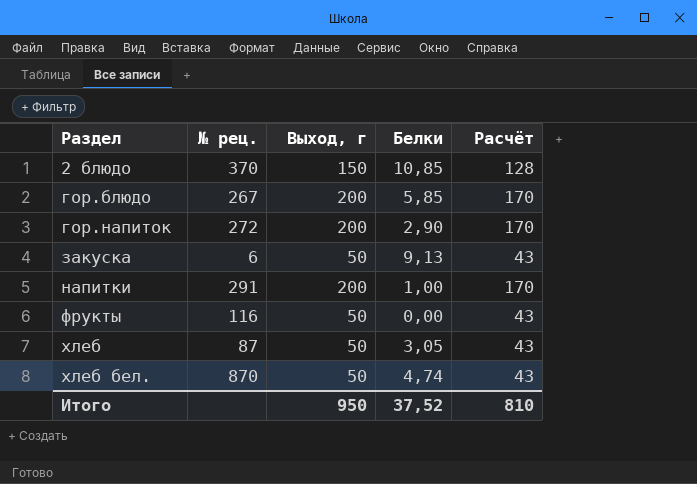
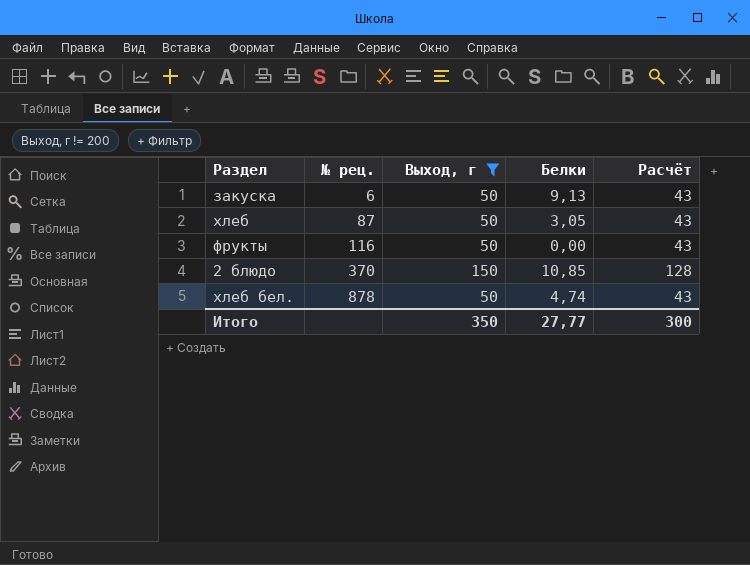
filter: none -> Выход, г != 200
row order: Раздел ascending -> № рец. ascending
хлеб бел. | № рец.: 870 -> 878
Итого | Выход, г: 950 -> 350
Итого | Белки: 37,52 -> 27,77
Итого | Расчёт: 810 -> 300

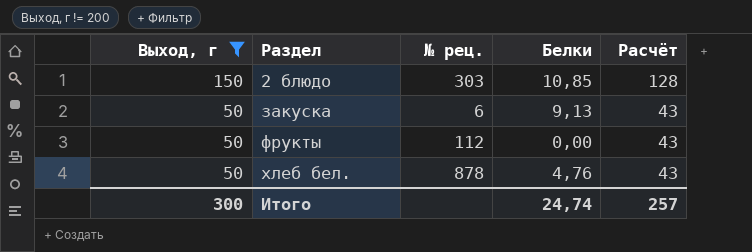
row order: № рец. ascending -> Выход, г descending
column Выход, г | position: 3 -> 1
row хлеб: 87 | 50 | 3,05 | 43 -> none
2 блюдо | № рец.: 370 -> 303
фрукты | № рец.: 116 -> 112
хлеб бел. | Белки: 4,74 -> 4,76
Итого | Выход, г: 350 -> 300
Итого | Белки: 27,77 -> 24,74
Итого | Расчёт: 300 -> 257

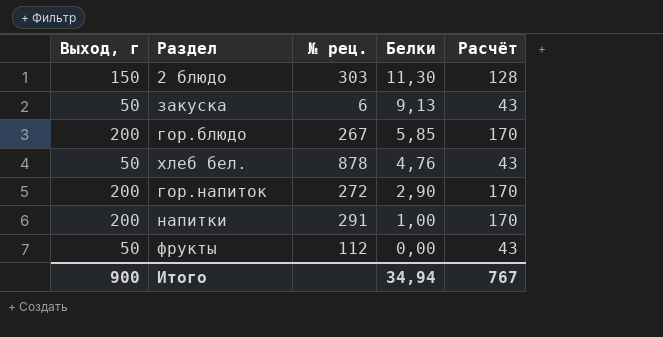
filter: Выход, г != 200 -> none
row order: Выход, г descending -> Белки descending
2 блюдо | Белки: 10,85 -> 11,30
Итого | Выход, г: 300 -> 900
Итого | Белки: 24,74 -> 34,94
Итого | Расчёт: 257 -> 767

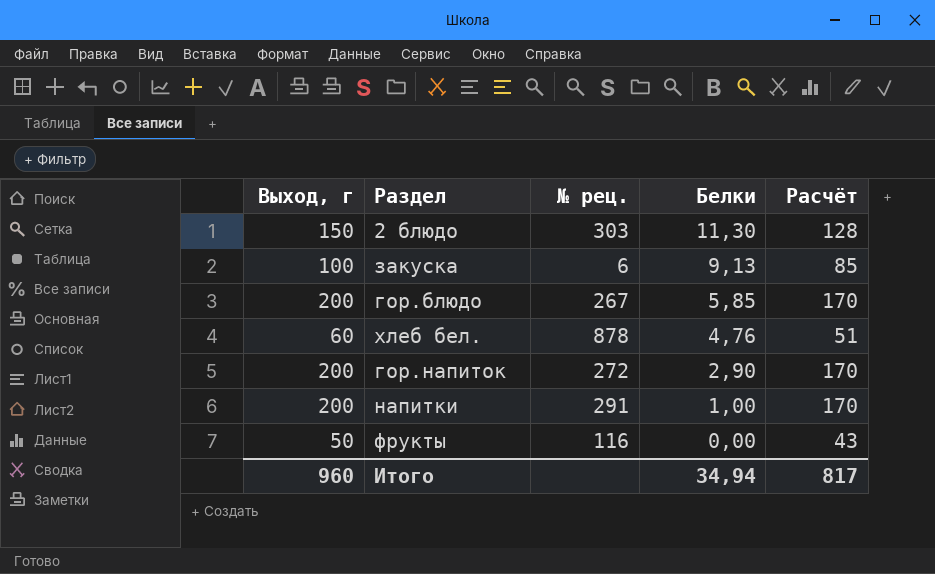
закуска | Выход, г: 50 -> 100
закуска | Расчёт: 43 -> 85
хлеб бел. | Выход, г: 50 -> 60
хлеб бел. | Расчёт: 43 -> 51
фрукты | № рец.: 112 -> 116
Итого | Выход, г: 900 -> 960
Итого | Расчёт: 767 -> 817

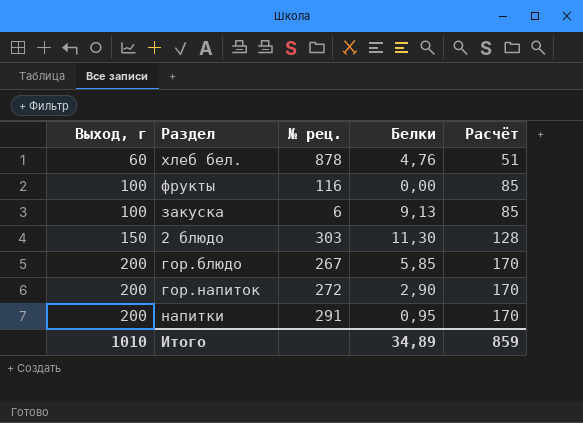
row order: Белки descending -> Выход, г ascending
фрукты | Выход, г: 50 -> 100
фрукты | Расчёт: 43 -> 85
напитки | Белки: 1,00 -> 0,95
Итого | Выход, г: 960 -> 1010
Итого | Белки: 34,94 -> 34,89
Итого | Расчёт: 817 -> 859

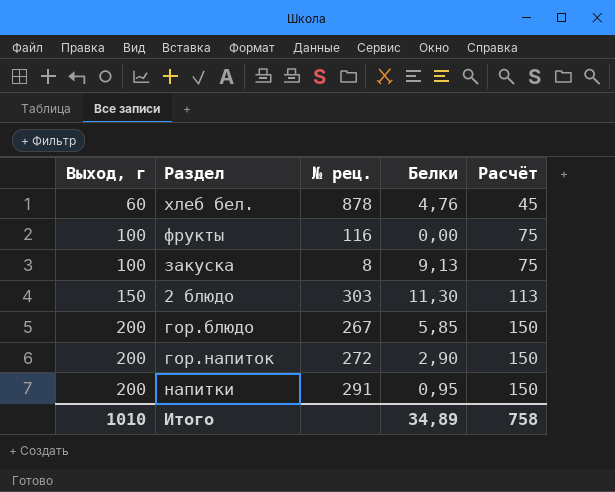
column Расчёт | formula: [Выход, г] * 0,85 -> [Выход, г] * 0,75
закуска | № рец.: 6 -> 8
Итого | Расчёт: 859 -> 758

